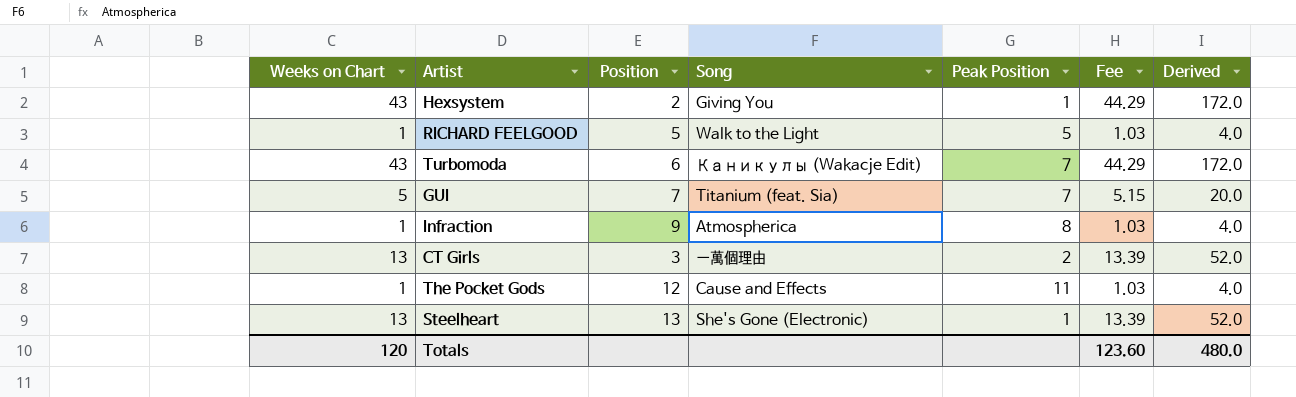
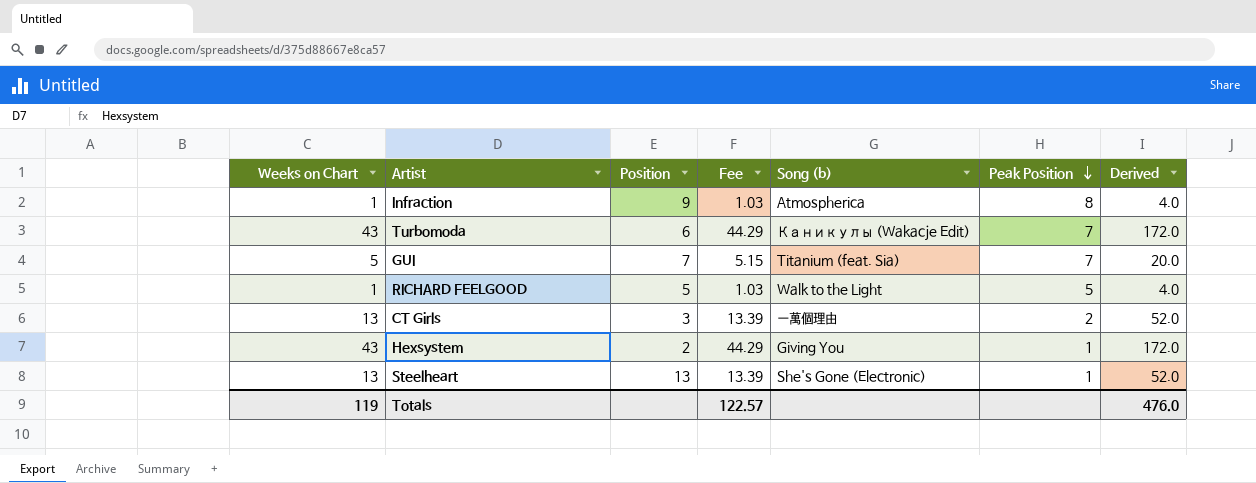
row order: none -> Peak Position descending
column Fee | position: 6 -> 4
column name: Song -> Song (b)
row The Pocket Gods: 1 | 12 | Cause and Effects | 11 | 1.03 | 4.0 -> none
Totals | Weeks on Chart: 120 -> 119
Totals | Fee: 123.60 -> 122.57
Totals | Derived: 480.0 -> 476.0

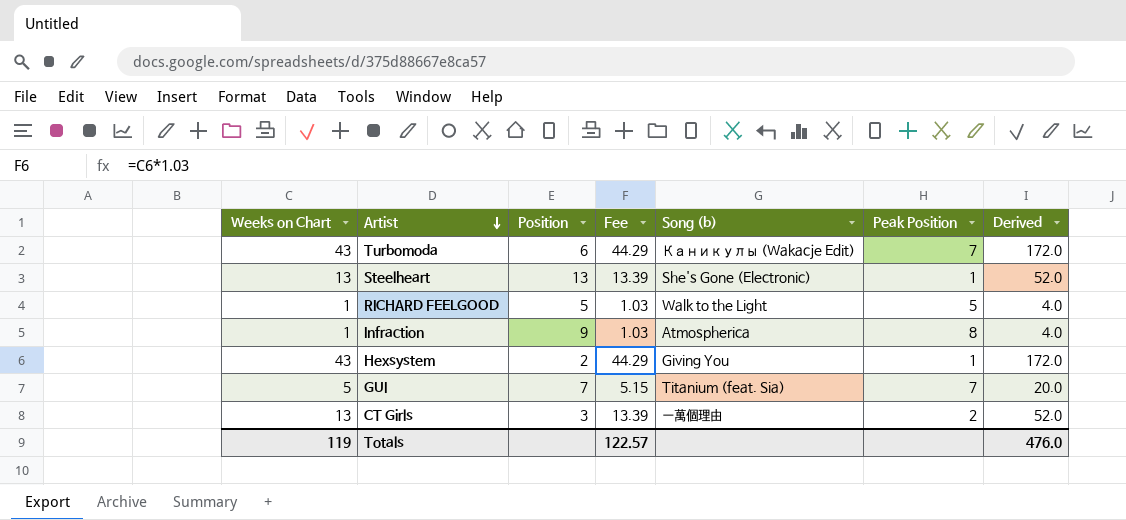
row order: Peak Position descending -> Artist descending

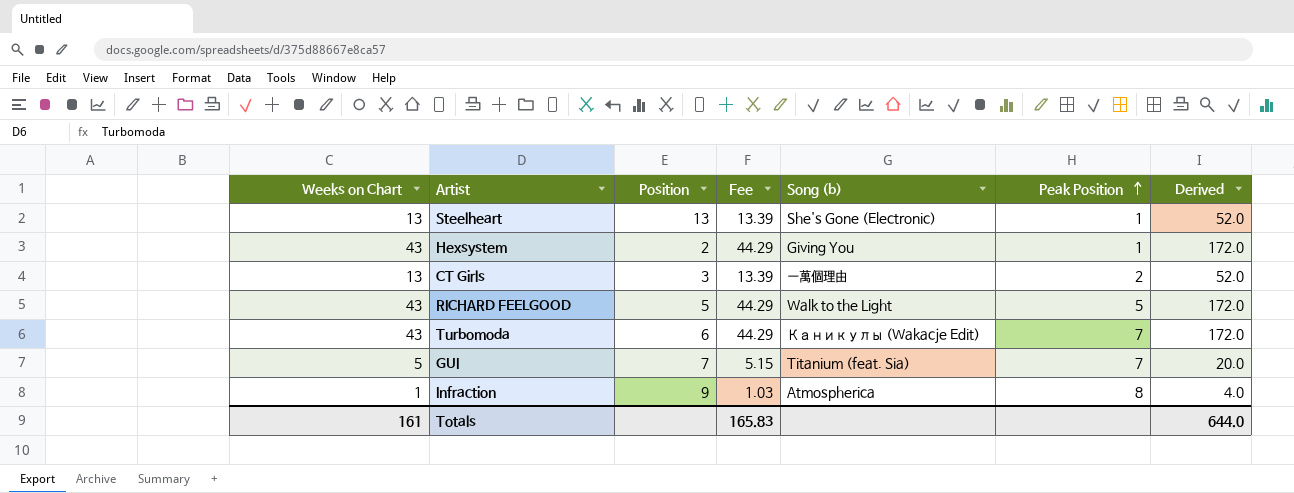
row order: Artist descending -> Peak Position ascending
RICHARD FEELGOOD | Weeks on Chart: 1 -> 43
RICHARD FEELGOOD | Fee: 1.03 -> 44.29
RICHARD FEELGOOD | Derived: 4.0 -> 172.0
Totals | Weeks on Chart: 119 -> 161
Totals | Fee: 122.57 -> 165.83
Totals | Derived: 476.0 -> 644.0

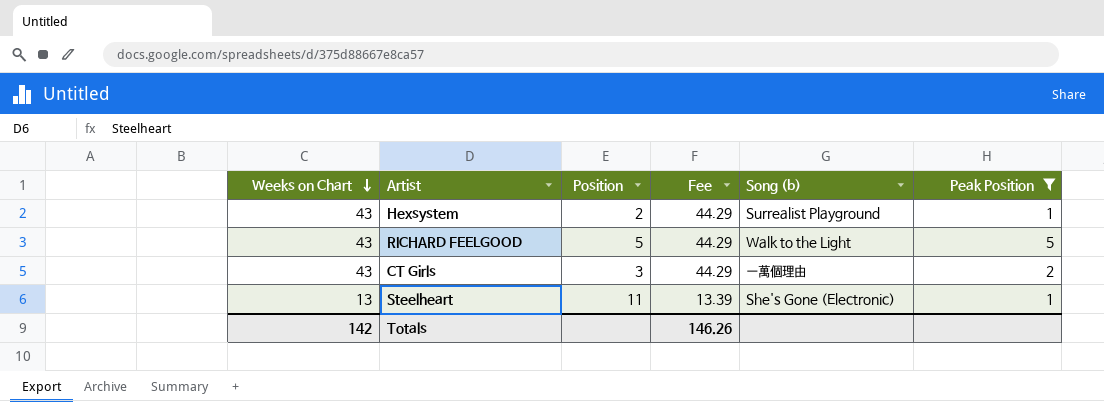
filter: none -> Peak Position <= 5
row order: Peak Position ascending -> Weeks on Chart descending
column Derived | formula: [Weeks on Chart] * 4 -> none
Hexsystem | Song (b): Giving You -> Surrealist Playground
CT Girls | Weeks on Chart: 13 -> 43
CT Girls | Fee: 13.39 -> 44.29
Steelheart | Position: 13 -> 11
Totals | Weeks on Chart: 161 -> 142
Totals | Fee: 165.83 -> 146.26

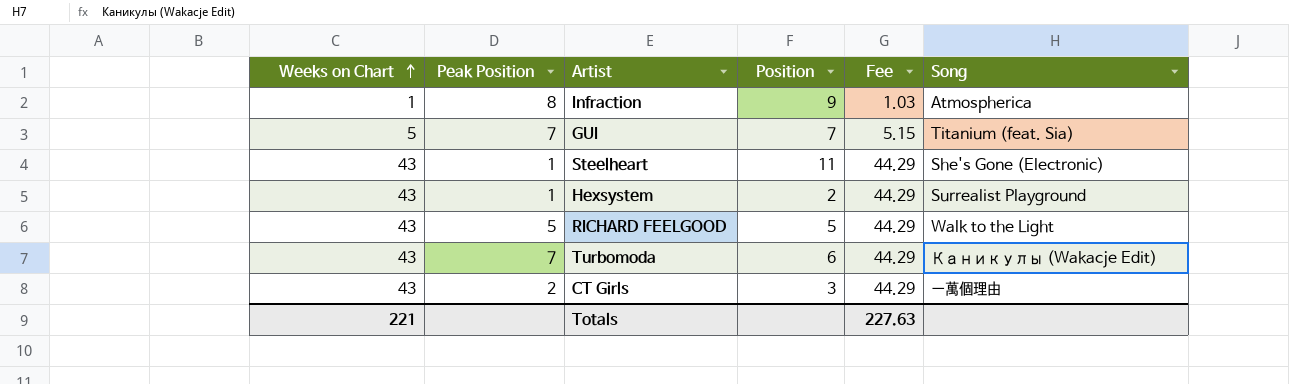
filter: Peak Position <= 5 -> none
row order: Weeks on Chart descending -> Weeks on Chart ascending
column Peak Position | position: 6 -> 2
column name: Song (b) -> Song
Steelheart | Weeks on Chart: 13 -> 43
Steelheart | Fee: 13.39 -> 44.29
Totals | Weeks on Chart: 142 -> 221
Totals | Fee: 146.26 -> 227.63

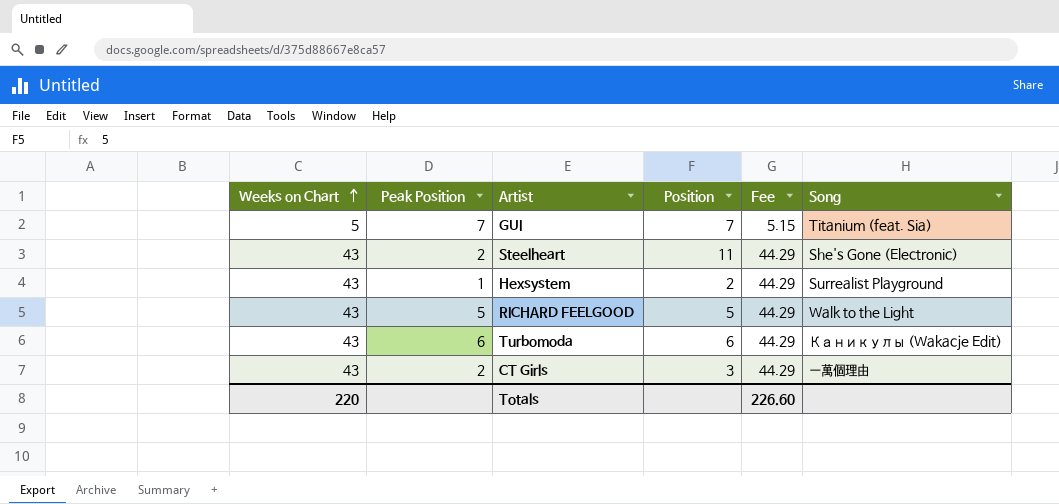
row Infraction: 1 | 8 | 9 | 1.03 | Atmospherica -> none
Steelheart | Peak Position: 1 -> 2
Turbomoda | Peak Position: 7 -> 6
Totals | Weeks on Chart: 221 -> 220
Totals | Fee: 227.63 -> 226.60

